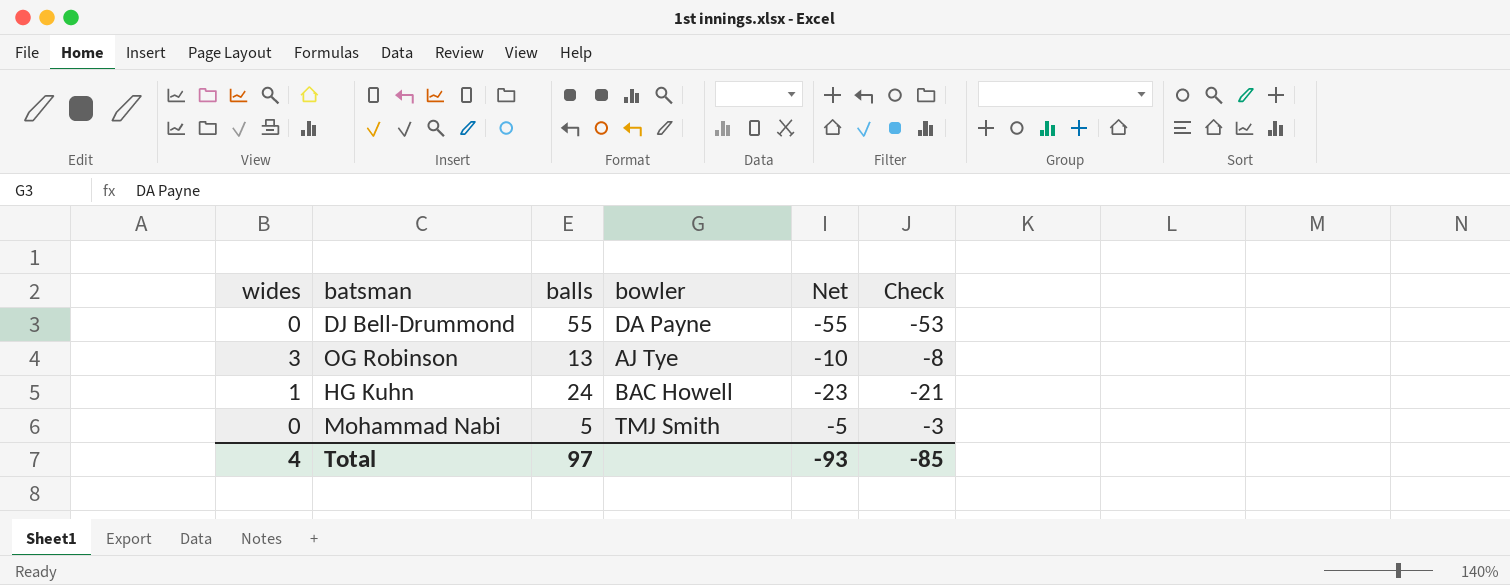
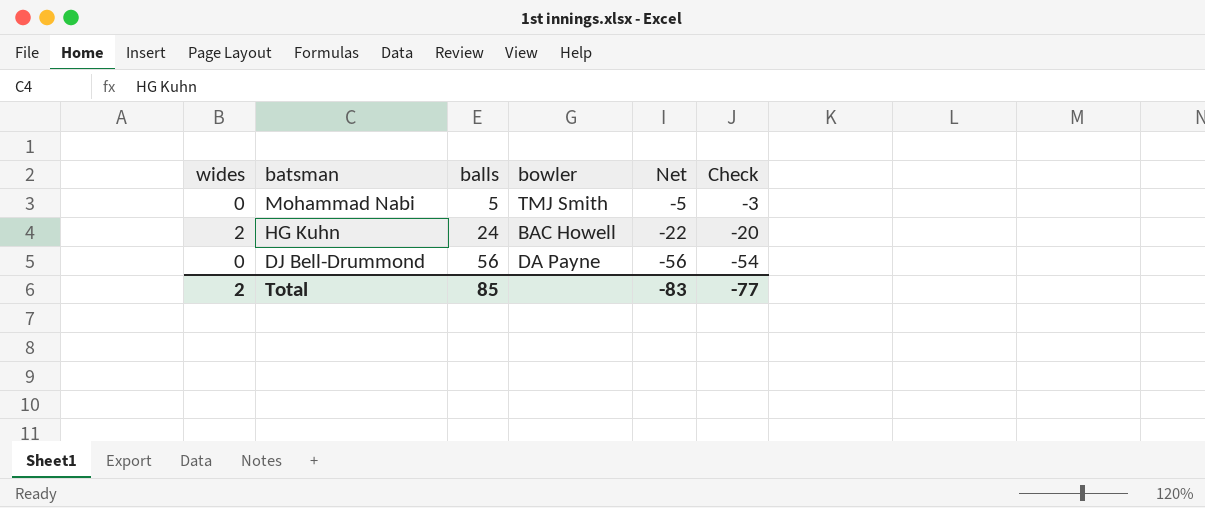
row order: none -> batsman descending
row OG Robinson: 3 | 13 | AJ Tye | -10 | -8 -> none
HG Kuhn | wides: 1 -> 2
HG Kuhn | Net: -23 -> -22
HG Kuhn | Check: -21 -> -20
DJ Bell-Drummond | balls: 55 -> 56
DJ Bell-Drummond | Net: -55 -> -56
DJ Bell-Drummond | Check: -53 -> -54
Total | wides: 4 -> 2
Total | balls: 97 -> 85
Total | Net: -93 -> -83
Total | Check: -85 -> -77

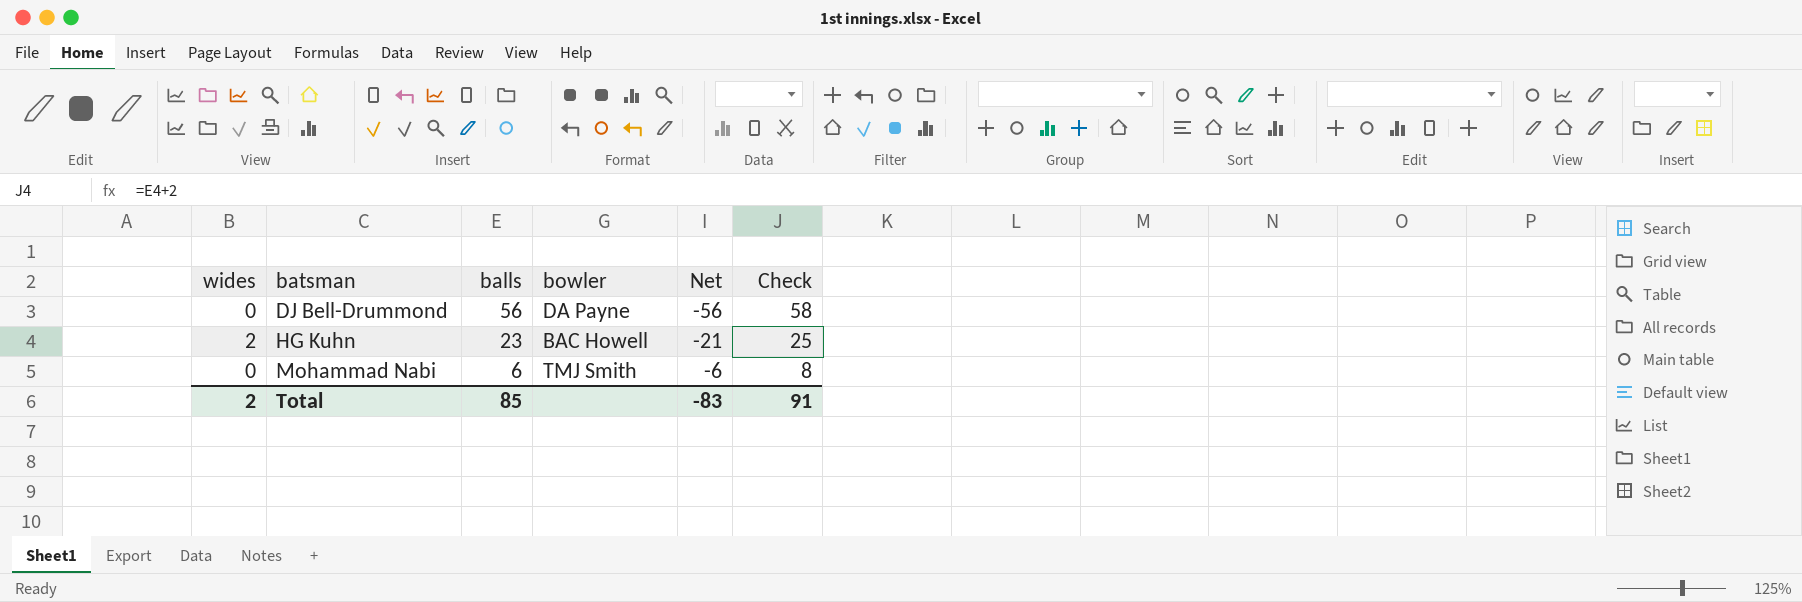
row order: batsman descending -> batsman ascending
column Check | formula: [Net] + 2 -> [balls] + 2
HG Kuhn | balls: 24 -> 23
HG Kuhn | Net: -22 -> -21
Mohammad Nabi | balls: 5 -> 6
Mohammad Nabi | Net: -5 -> -6
Total | Check: -77 -> 91

